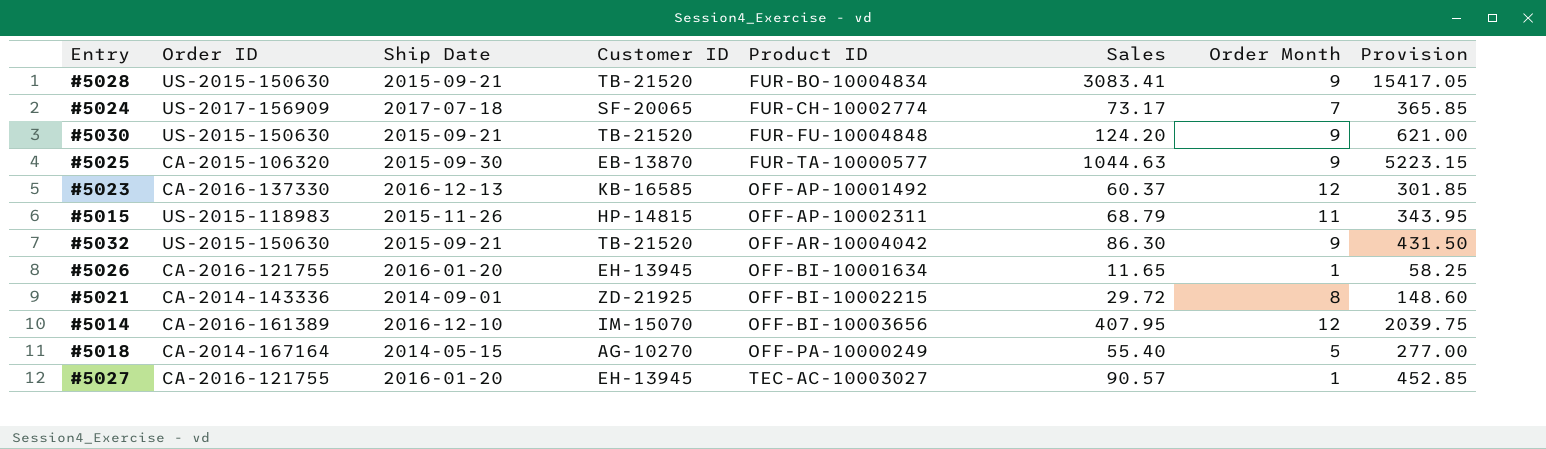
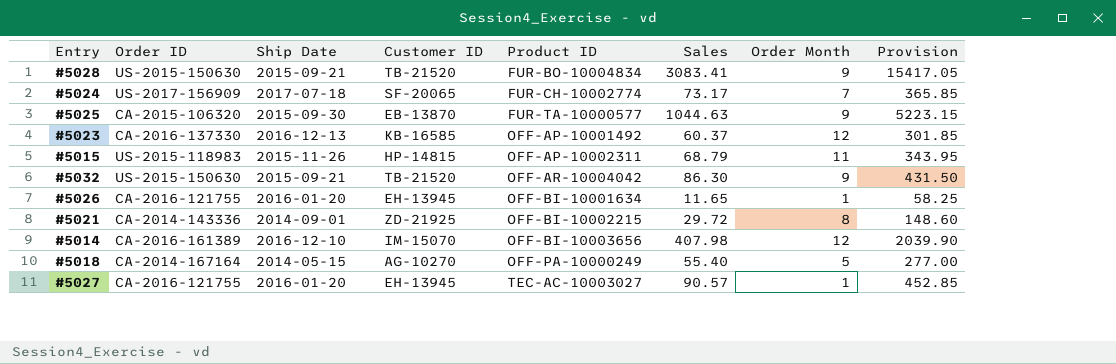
row #5030: US-2015-150630 | 2015-09-21 | TB-21520 | FUR-FU-10004848 | 124.20 | 9 | 621.00 -> none
#5014 | Sales: 407.95 -> 407.98
#5014 | Provision: 2039.75 -> 2039.90

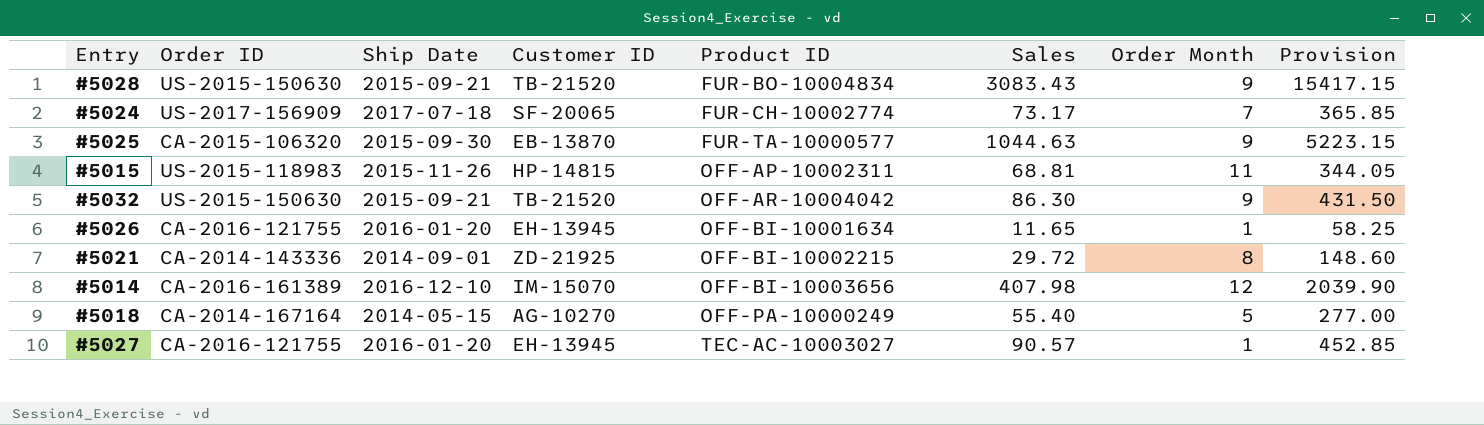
row #5023: CA-2016-137330 | 2016-12-13 | KB-16585 | OFF-AP-10001492 | 60.37 | 12 | 301.85 -> none
#5028 | Sales: 3083.41 -> 3083.43
#5028 | Provision: 15417.05 -> 15417.15
#5015 | Sales: 68.79 -> 68.81
#5015 | Provision: 343.95 -> 344.05

